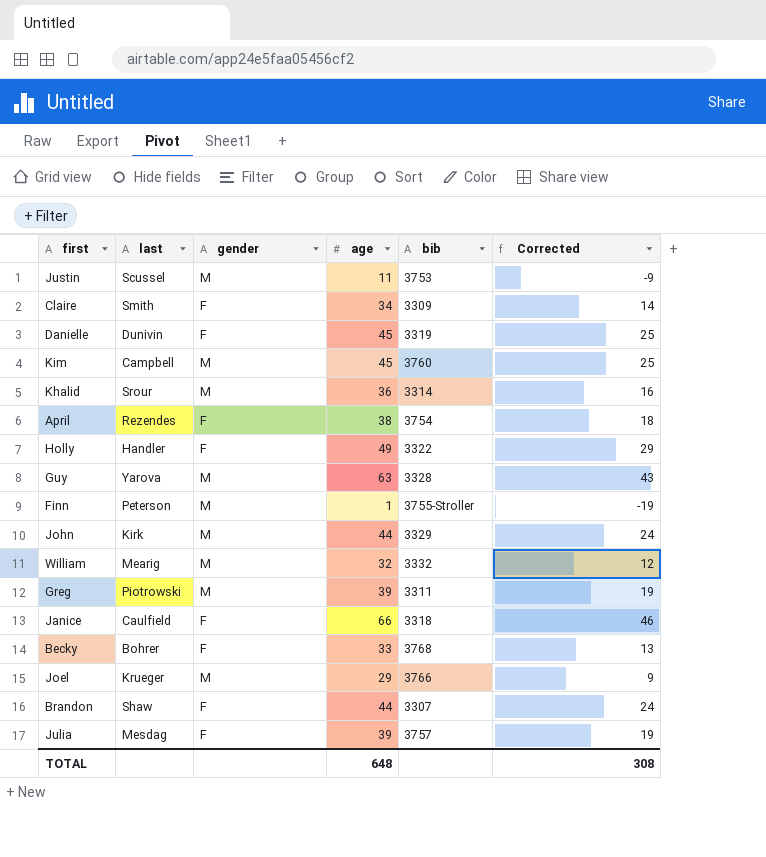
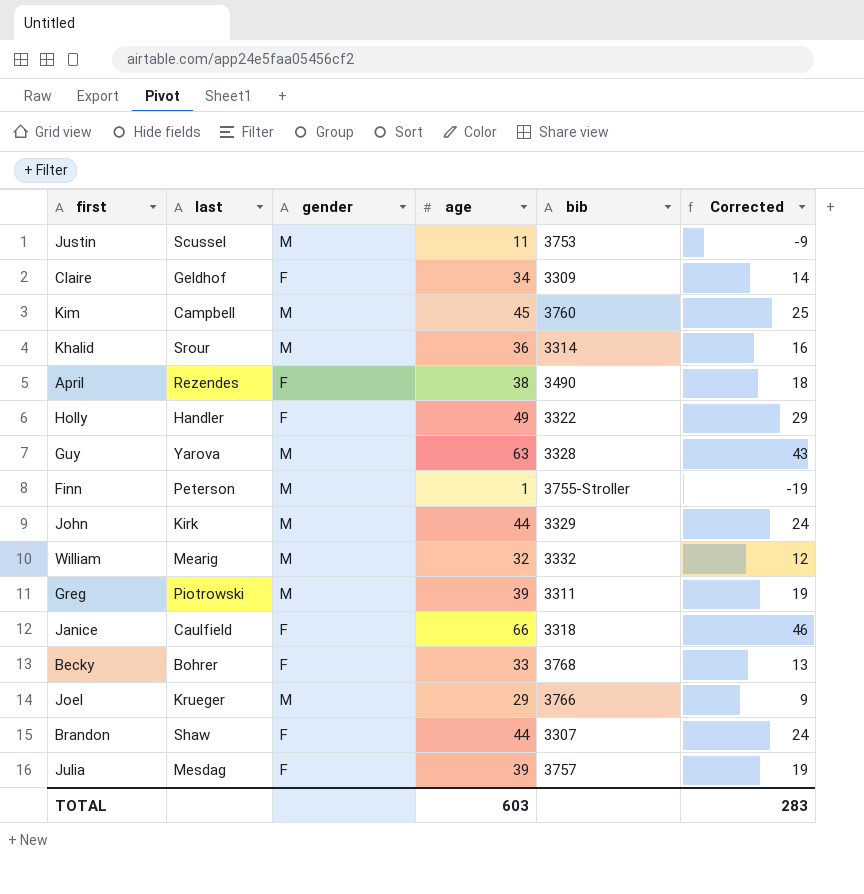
row Danielle: Dunivin | F | 45 | 3319 | 25 -> none
Claire | last: Smith -> Geldhof
April | bib: 3754 -> 3490
TOTAL | age: 648 -> 603
TOTAL | Corrected: 308 -> 283

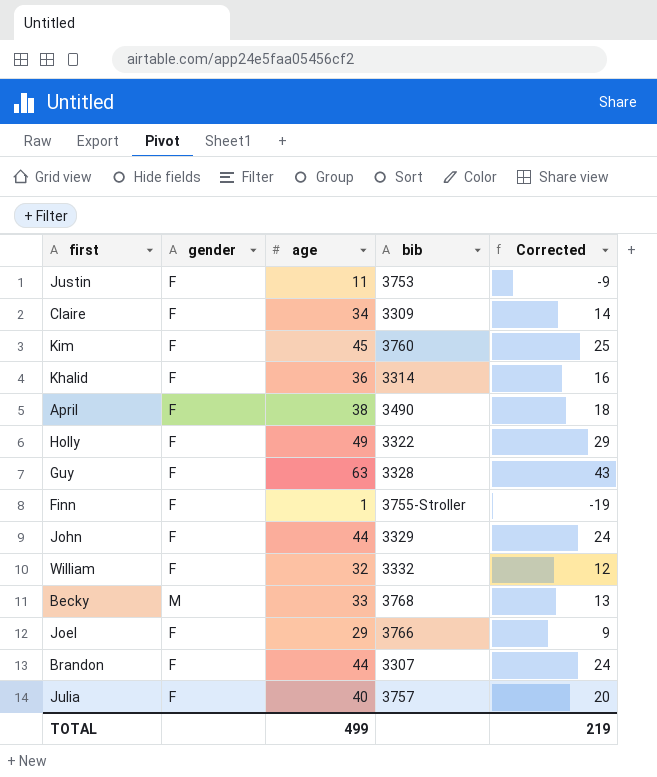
column last | position: 2 -> none
row Greg: Piotrowski | M | 39 | 3311 | 19 -> none
row Janice: Caulfield | F | 66 | 3318 | 46 -> none
Justin | gender: M -> F
Kim | gender: M -> F
Khalid | gender: M -> F
Guy | gender: M -> F
Finn | gender: M -> F
John | gender: M -> F
William | gender: M -> F
Becky | gender: F -> M
Joel | gender: M -> F
Julia | age: 39 -> 40
Julia | Corrected: 19 -> 20
TOTAL | age: 603 -> 499
TOTAL | Corrected: 283 -> 219

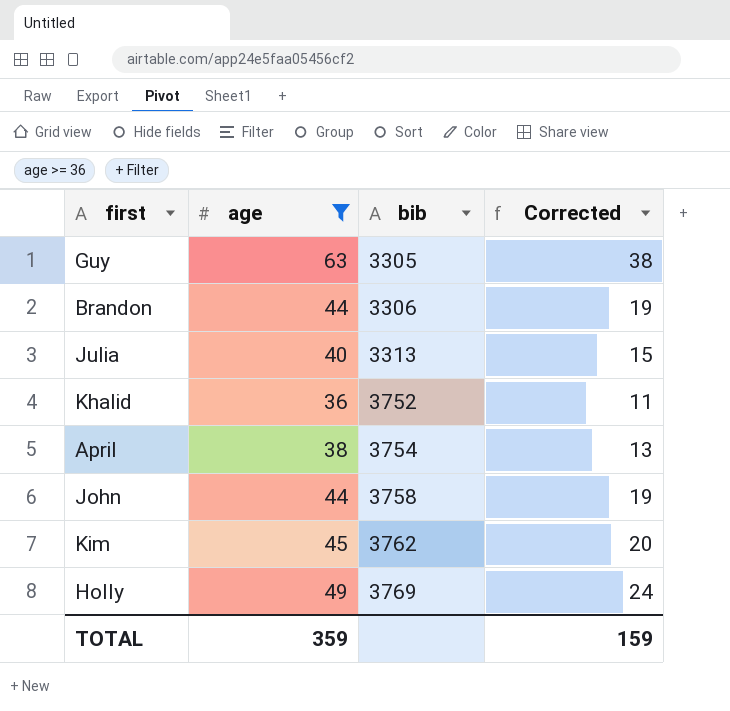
filter: none -> age >= 36
row order: none -> bib ascending
column gender | position: 2 -> none
column Corrected | formula: [age] - 20 -> [age] - 25
Guy | bib: 3328 -> 3305
Brandon | bib: 3307 -> 3306
Julia | bib: 3757 -> 3313
Khalid | bib: 3314 -> 3752
April | bib: 3490 -> 3754
John | bib: 3329 -> 3758
Kim | bib: 3760 -> 3762
Holly | bib: 3322 -> 3769
TOTAL | age: 499 -> 359
TOTAL | Corrected: 219 -> 159

